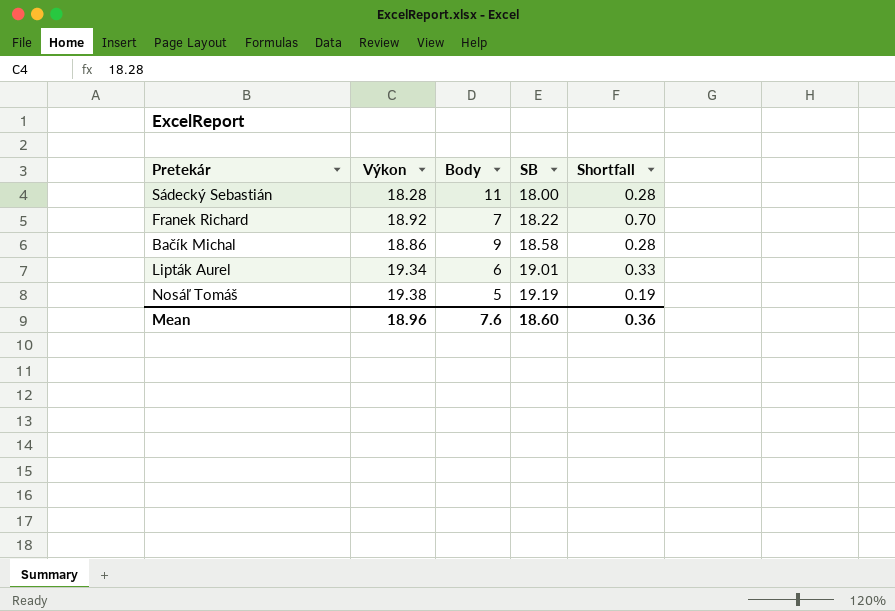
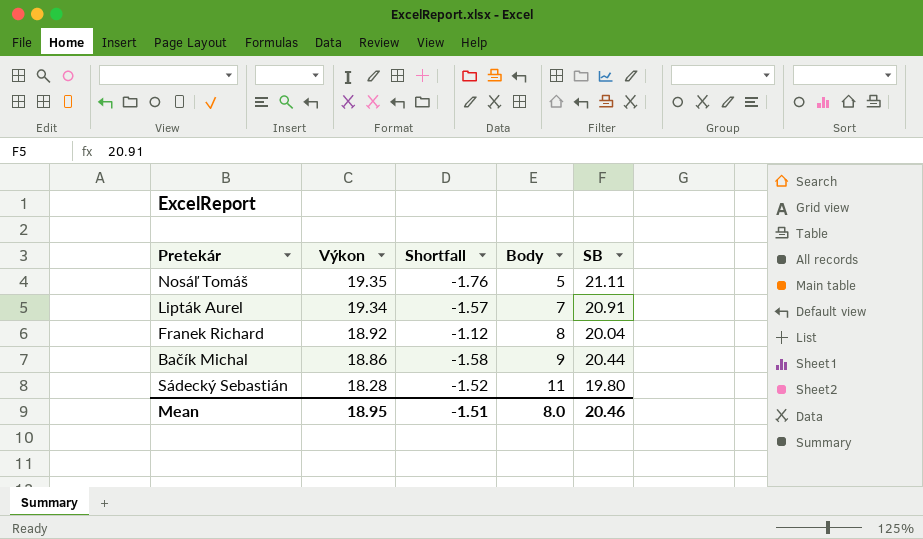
row order: SB ascending -> Výkon descending
column Shortfall | position: 5 -> 3
Nosáľ Tomáš | Výkon: 19.38 -> 19.35
Nosáľ Tomáš | Shortfall: 0.19 -> -1.76
Nosáľ Tomáš | SB: 19.19 -> 21.11
Lipták Aurel | Shortfall: 0.33 -> -1.57
Lipták Aurel | Body: 6 -> 7
Lipták Aurel | SB: 19.01 -> 20.91
Franek Richard | Shortfall: 0.70 -> -1.12
Franek Richard | Body: 7 -> 8
Franek Richard | SB: 18.22 -> 20.04
Bačík Michal | Shortfall: 0.28 -> -1.58
Bačík Michal | SB: 18.58 -> 20.44
Sádecký Sebastián | Shortfall: 0.28 -> -1.52
Sádecký Sebastián | SB: 18.00 -> 19.80
Mean | Výkon: 18.96 -> 18.95
Mean | Shortfall: 0.36 -> -1.51
Mean | Body: 7.6 -> 8.0
Mean | SB: 18.60 -> 20.46

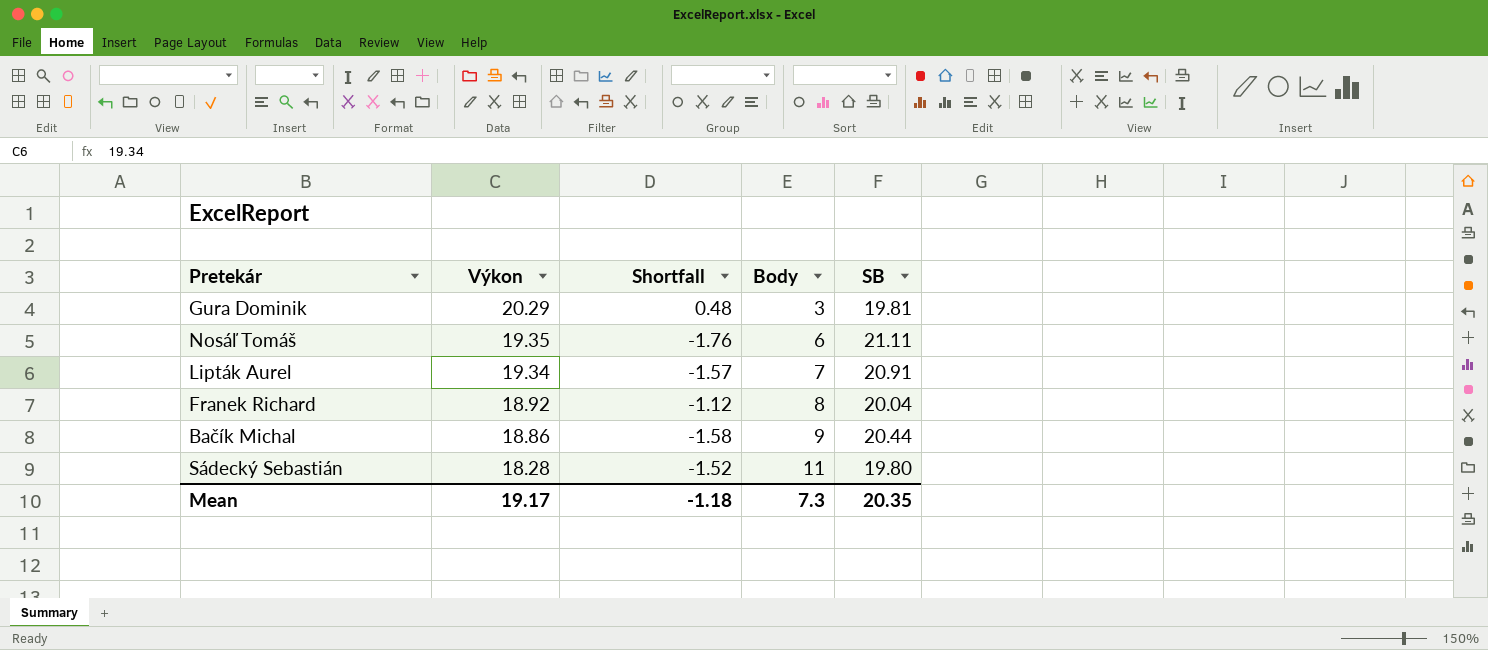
row Gura Dominik: none -> 20.29 | 0.48 | 3 | 19.81
Nosáľ Tomáš | Body: 5 -> 6
Mean | Výkon: 18.95 -> 19.17
Mean | Shortfall: -1.51 -> -1.18
Mean | Body: 8.0 -> 7.3
Mean | SB: 20.46 -> 20.35

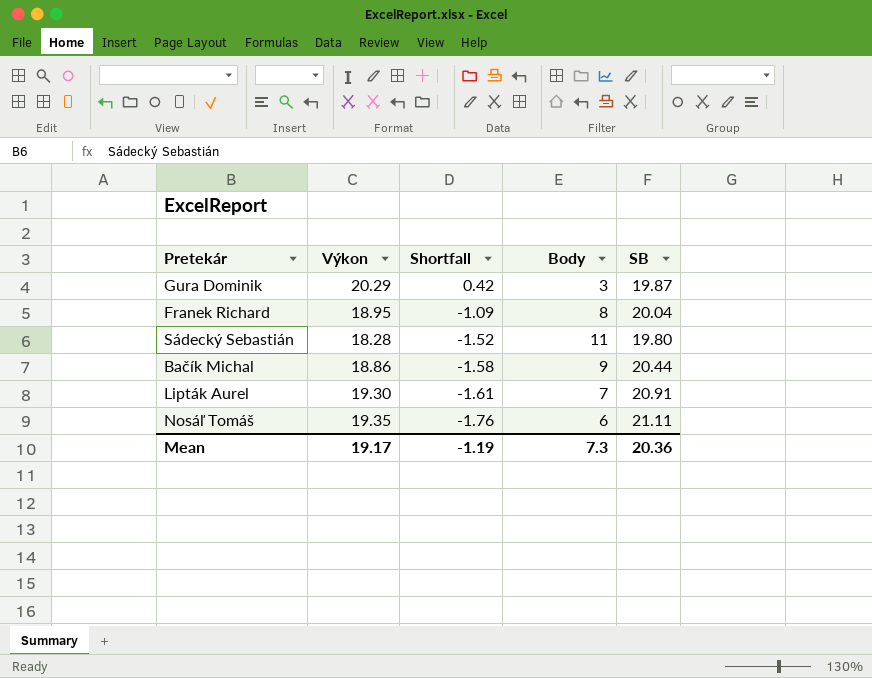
row order: Výkon descending -> Shortfall descending
Gura Dominik | Shortfall: 0.48 -> 0.42
Gura Dominik | SB: 19.81 -> 19.87
Franek Richard | Výkon: 18.92 -> 18.95
Franek Richard | Shortfall: -1.12 -> -1.09
Lipták Aurel | Výkon: 19.34 -> 19.30
Lipták Aurel | Shortfall: -1.57 -> -1.61
Mean | Shortfall: -1.18 -> -1.19
Mean | SB: 20.35 -> 20.36

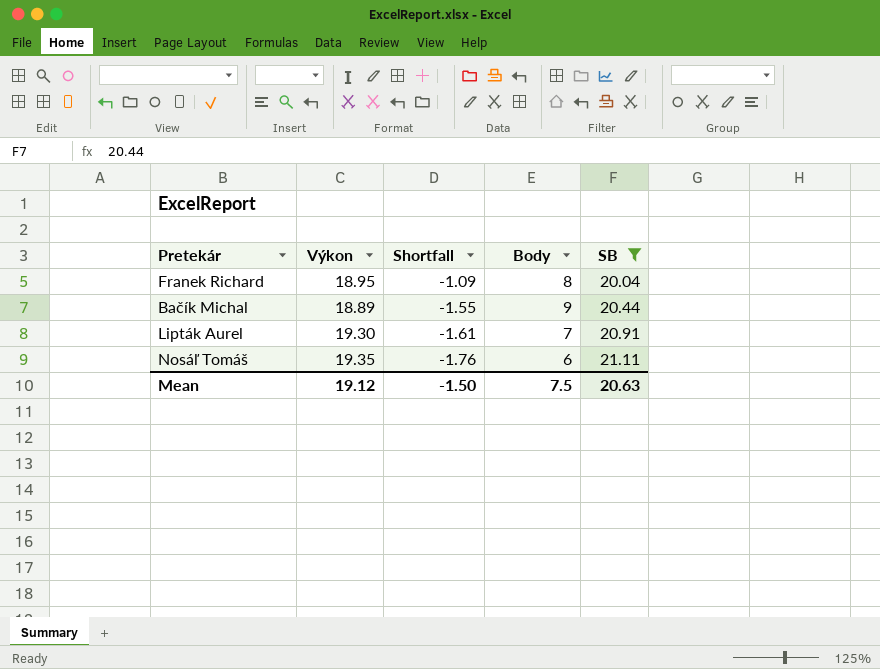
filter: none -> SB >= 20.04
Bačík Michal | Výkon: 18.86 -> 18.89
Bačík Michal | Shortfall: -1.58 -> -1.55
Mean | Výkon: 19.17 -> 19.12
Mean | Shortfall: -1.19 -> -1.50
Mean | Body: 7.3 -> 7.5
Mean | SB: 20.36 -> 20.63

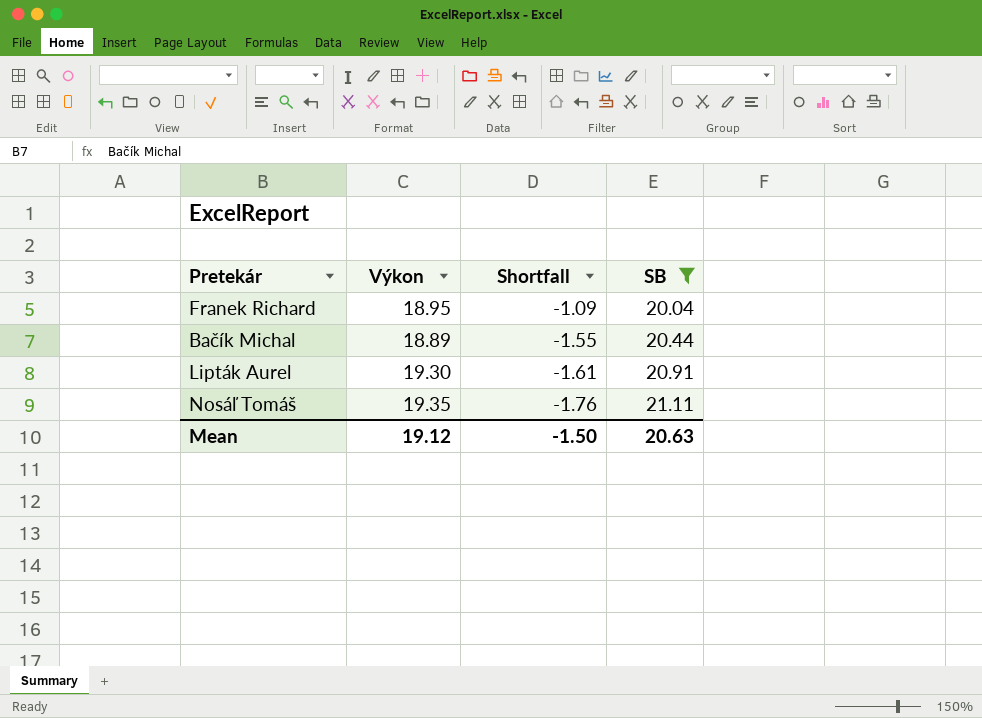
column Body | position: 4 -> none

